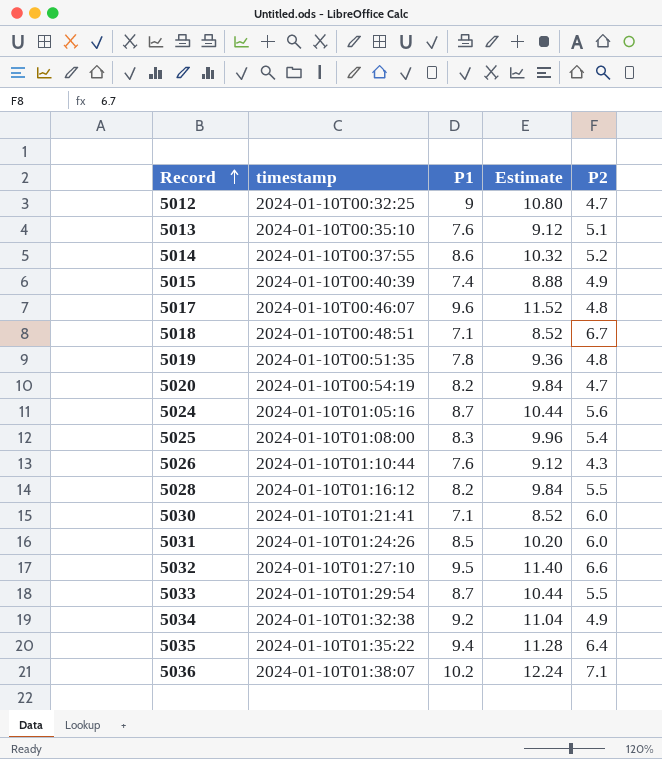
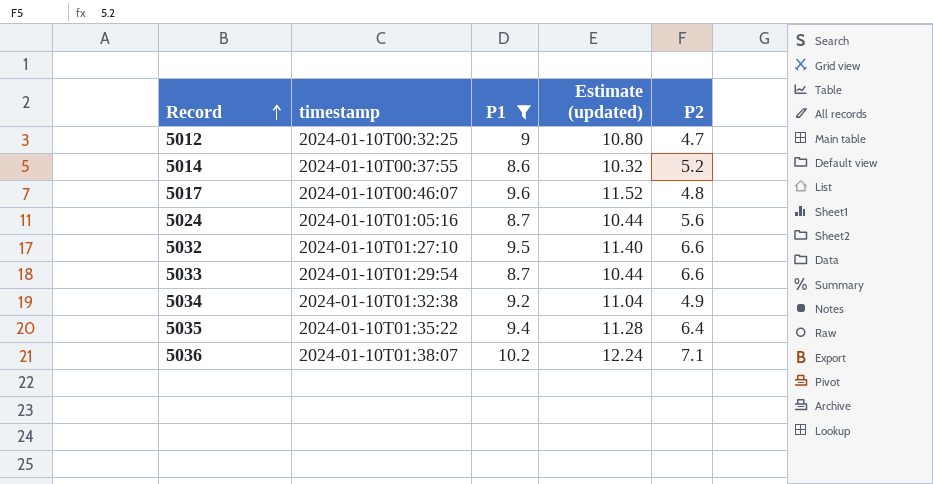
filter: none -> P1 >= 8.6
column name: Estimate -> Estimate (updated)
5033 | P2: 5.5 -> 6.6

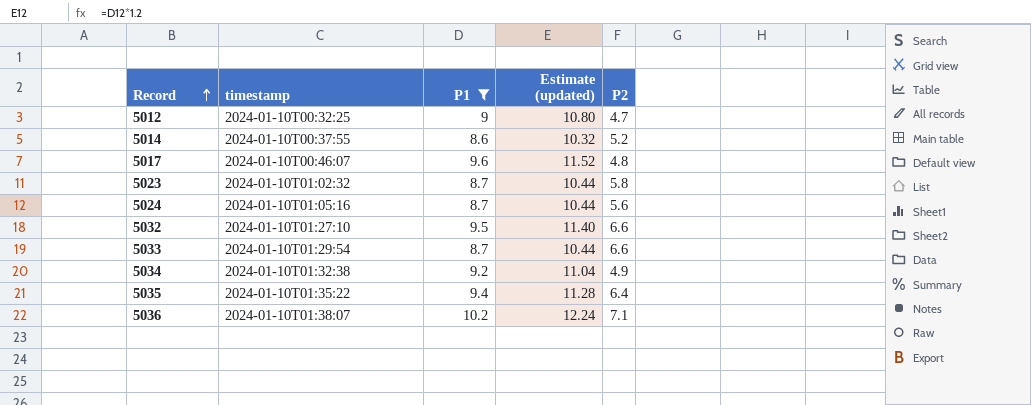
row 5023: none -> 2024-01-10T01:02:32 | 8.7 | 10.44 | 5.8

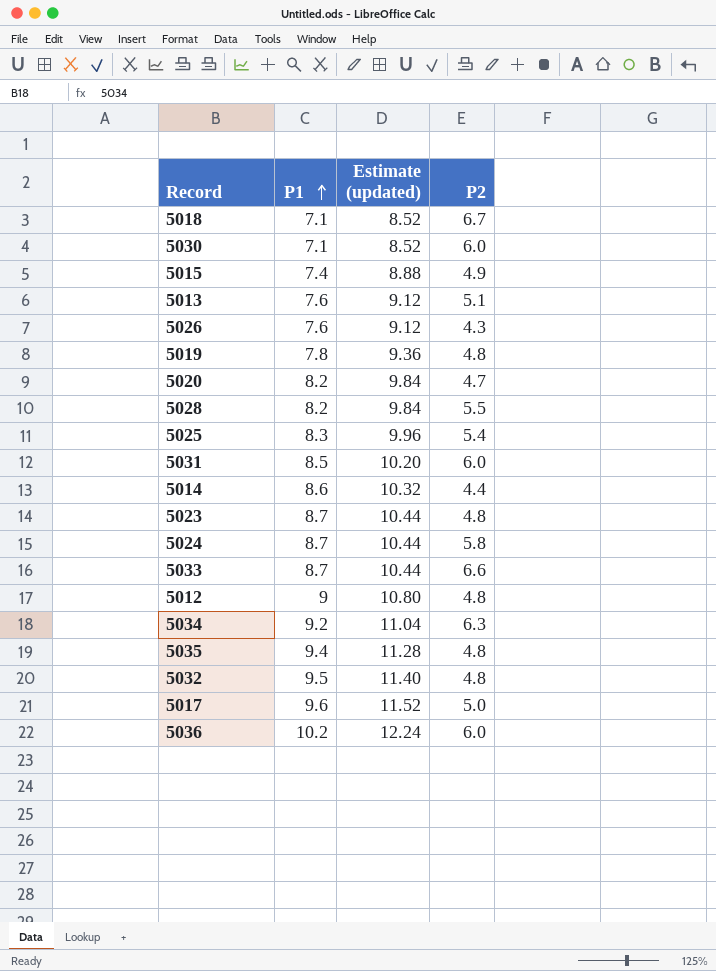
filter: P1 >= 8.6 -> none
row order: Record ascending -> P1 ascending
column timestamp | position: 2 -> none
5014 | P2: 5.2 -> 4.4
5023 | P2: 5.8 -> 4.8
5024 | P2: 5.6 -> 5.8
5012 | P2: 4.7 -> 4.8
5034 | P2: 4.9 -> 6.3
5035 | P2: 6.4 -> 4.8
5032 | P2: 6.6 -> 4.8
5017 | P2: 4.8 -> 5.0
5036 | P2: 7.1 -> 6.0

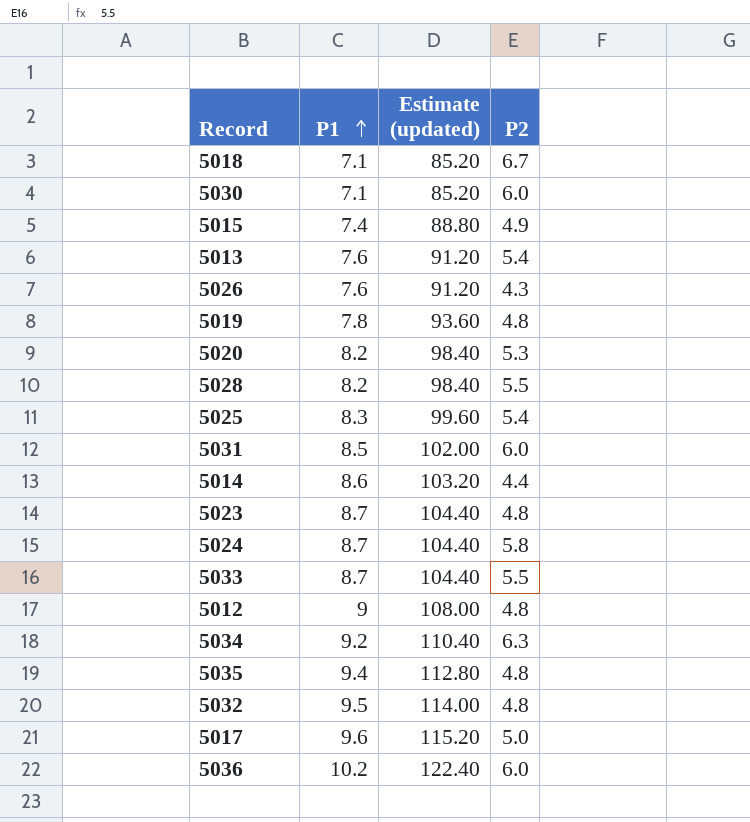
column Estimate (updated) | formula: [P1] * 1.2 -> [P1] * 12
5013 | P2: 5.1 -> 5.4
5020 | P2: 4.7 -> 5.3
5033 | P2: 6.6 -> 5.5

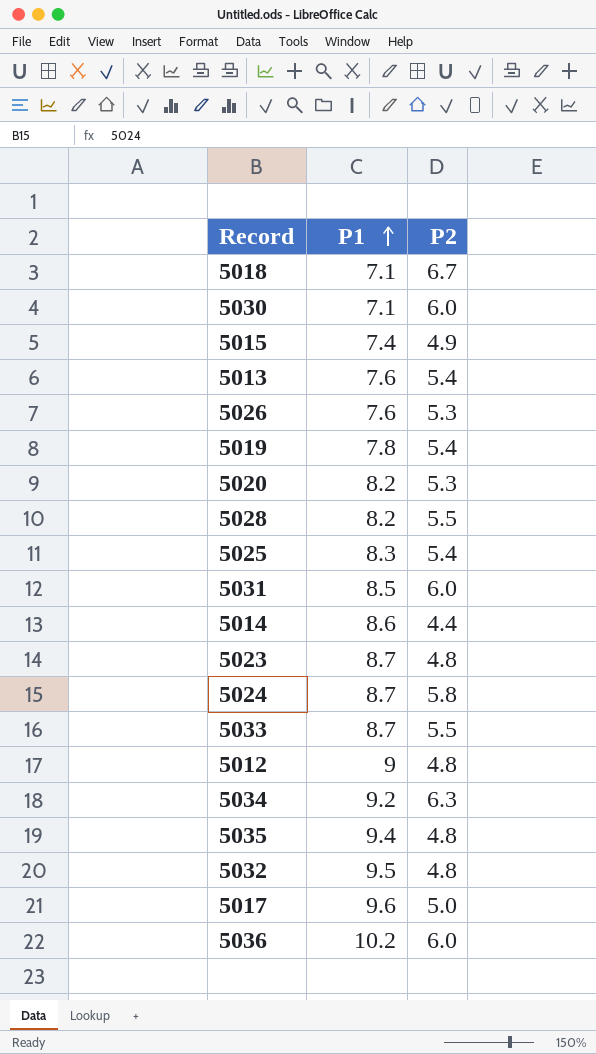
column Estimate (updated) | formula: [P1] * 12 -> none
5026 | P2: 4.3 -> 5.3
5019 | P2: 4.8 -> 5.4

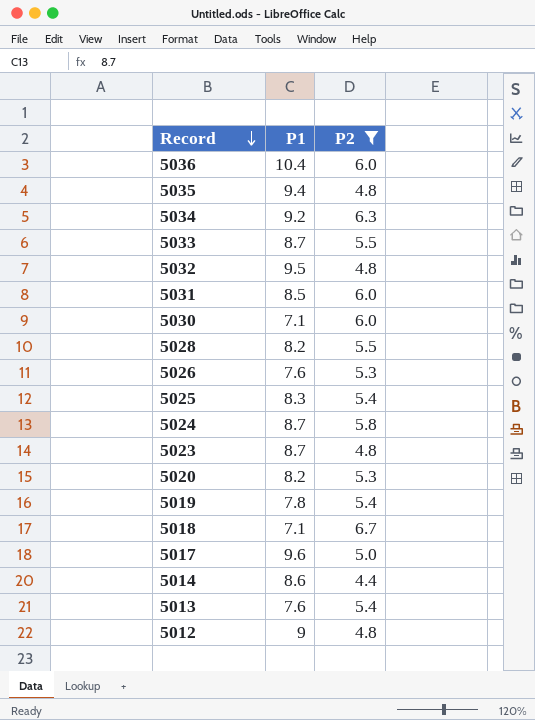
filter: none -> P2 != 4.9
row order: P1 ascending -> Record descending
5036 | P1: 10.2 -> 10.4

